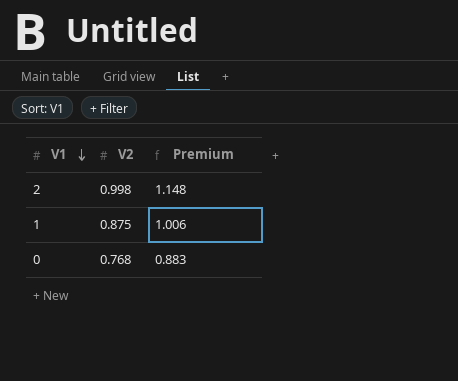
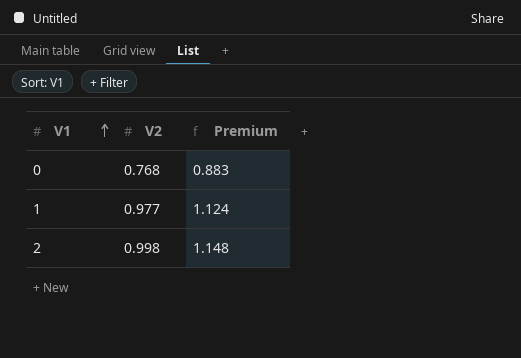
row order: V1 descending -> V1 ascending
1 | V2: 0.875 -> 0.977
1 | Premium: 1.006 -> 1.124

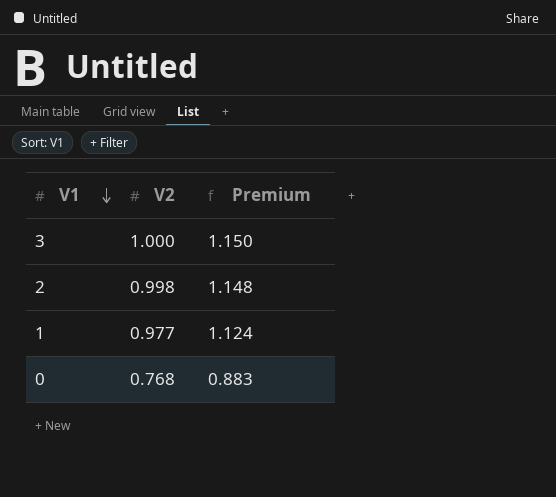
row order: V1 ascending -> V1 descending
row 3: none -> 1.000 | 1.150

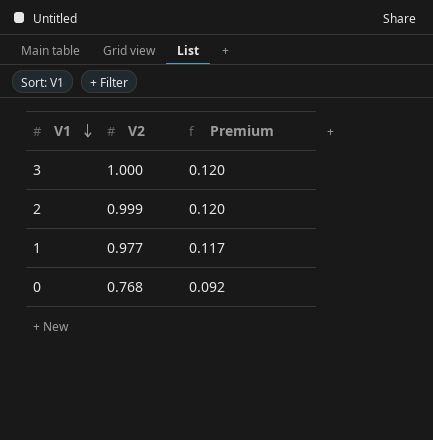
column Premium | formula: [V2] * 1.15 -> [V2] * 0.12
2 | V2: 0.998 -> 0.999

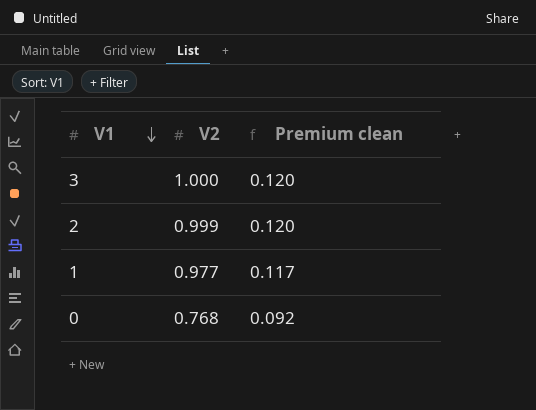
column name: Premium -> Premium clean

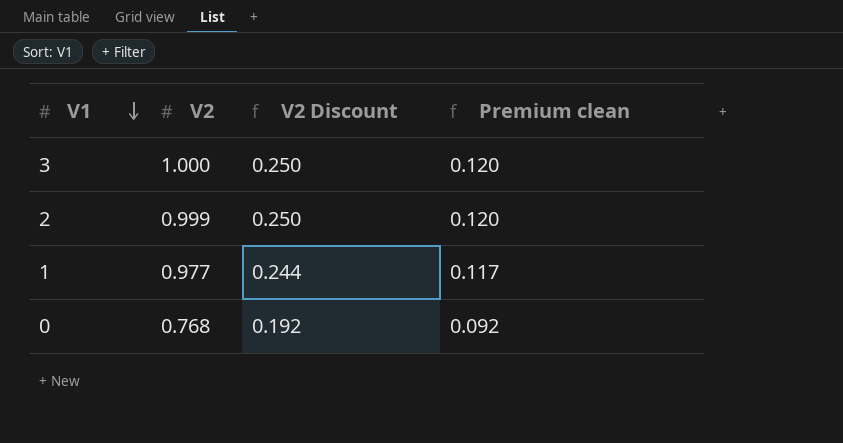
column V2 Discount | formula: none -> [V2] * 0.25

